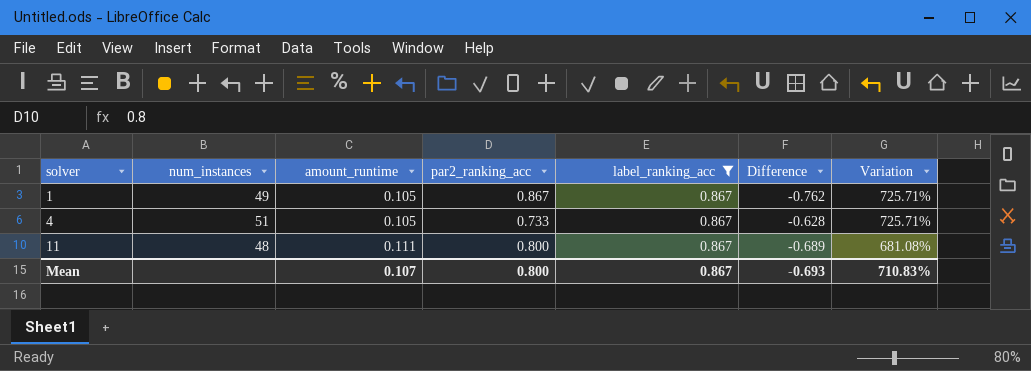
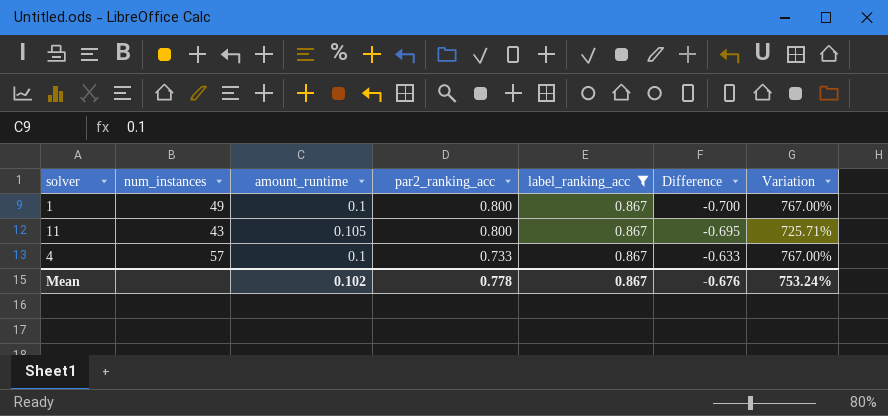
row order: solver ascending -> par2_ranking_acc descending
1 | amount_runtime: 0.105 -> 0.1
1 | par2_ranking_acc: 0.867 -> 0.800
1 | Difference: -0.762 -> -0.700
1 | Variation: 725.71% -> 767.00%
11 | num_instances: 48 -> 43
11 | amount_runtime: 0.111 -> 0.105
11 | Difference: -0.689 -> -0.695
11 | Variation: 681.08% -> 725.71%
4 | num_instances: 51 -> 57
4 | amount_runtime: 0.105 -> 0.1
4 | Difference: -0.628 -> -0.633
4 | Variation: 725.71% -> 767.00%
Mean | amount_runtime: 0.107 -> 0.102
Mean | par2_ranking_acc: 0.800 -> 0.778
Mean | Difference: -0.693 -> -0.676
Mean | Variation: 710.83% -> 753.24%

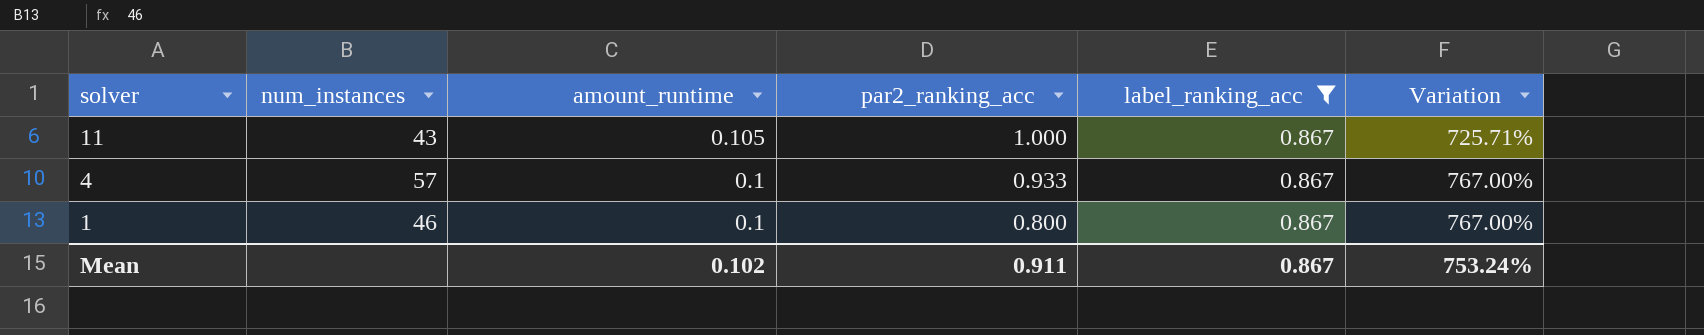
row order: par2_ranking_acc descending -> solver descending
column Difference | formula: [amount_runtime] - [par2_ranking_acc] -> none
11 | par2_ranking_acc: 0.800 -> 1.000
4 | par2_ranking_acc: 0.733 -> 0.933
1 | num_instances: 49 -> 46
Mean | par2_ranking_acc: 0.778 -> 0.911

